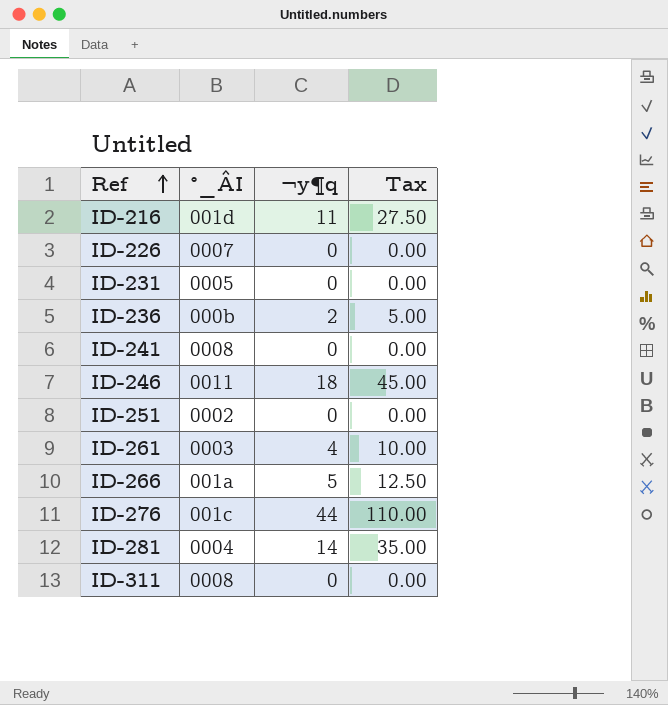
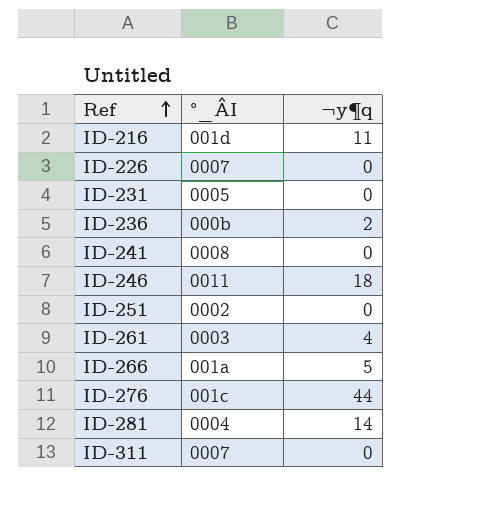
column Tax | formula: [¬y¶q] * 2.5 -> none
ID-311 | °_ÂI: 0008 -> 0007

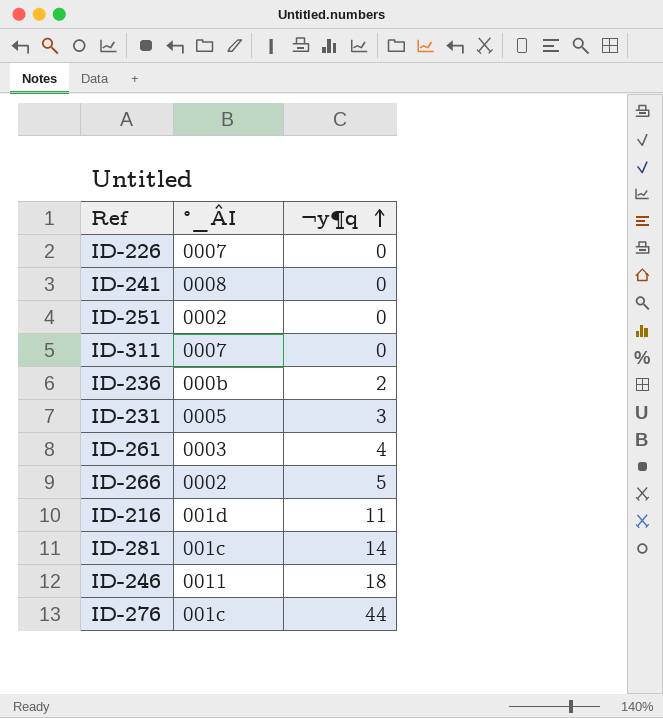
row order: Ref ascending -> ¬y¶q ascending
ID-231 | ¬y¶q: 0 -> 3
ID-266 | °_ÂI: 001a -> 0002
ID-281 | °_ÂI: 0004 -> 001c

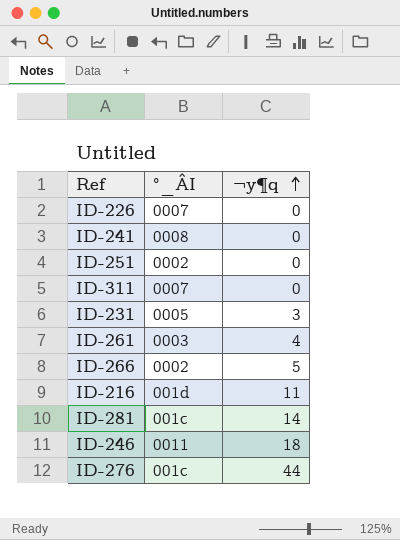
row ID-236: 000b | 2 -> none

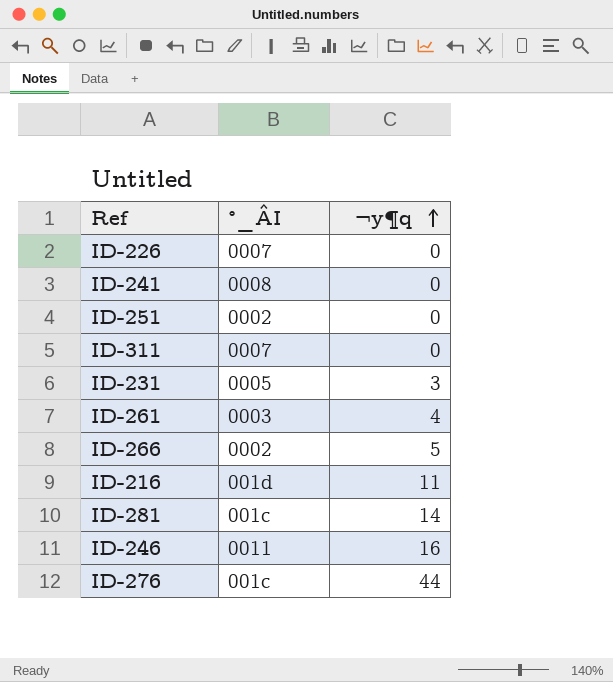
ID-246 | ¬y¶q: 18 -> 16

